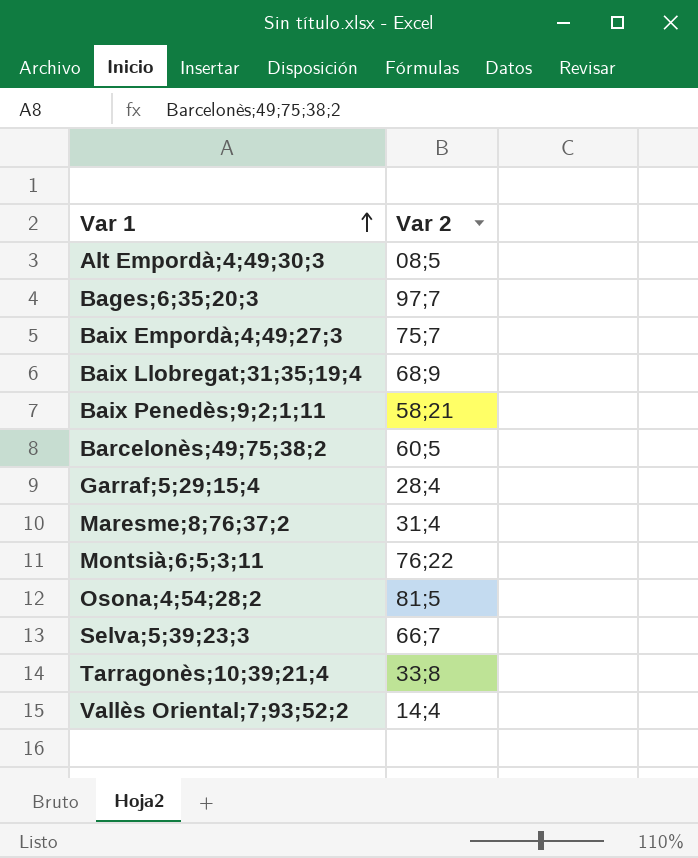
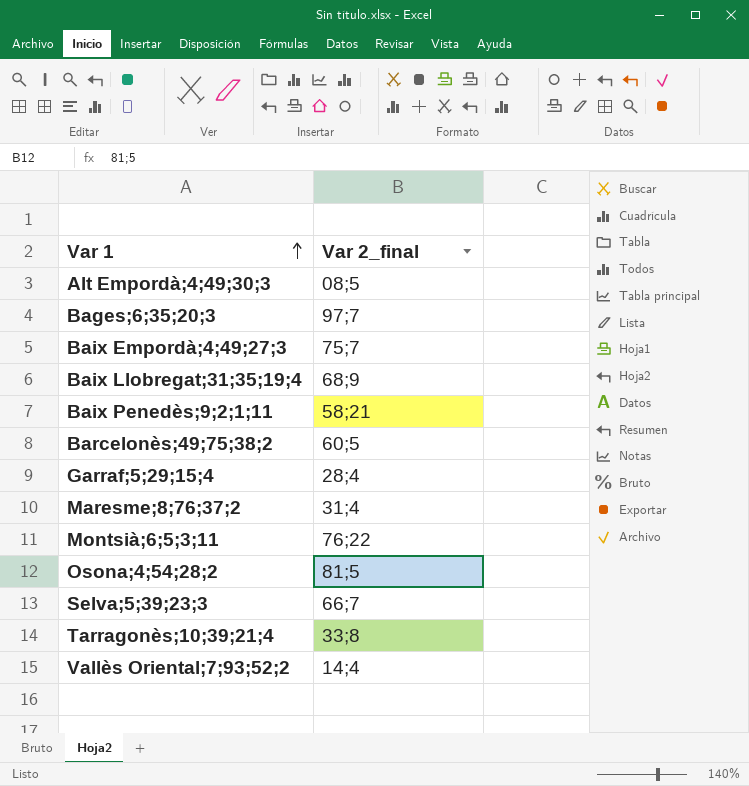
column name: Var 2 -> Var 2_final

